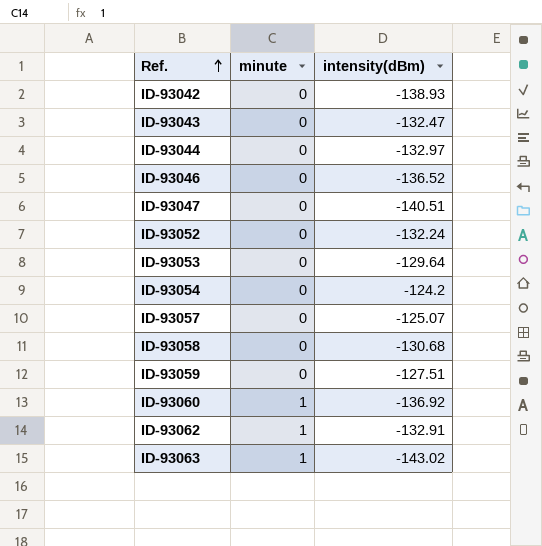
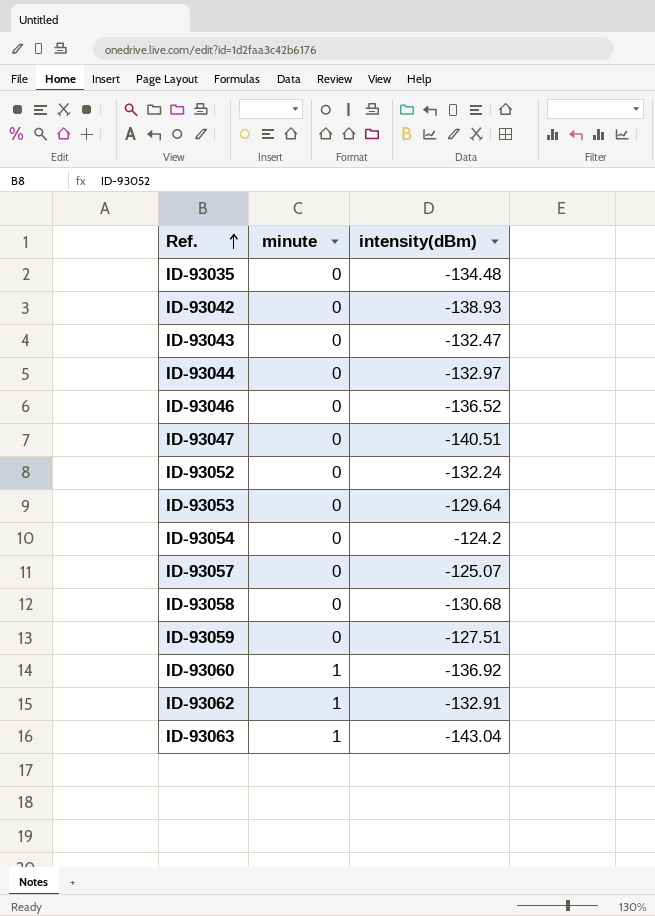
row ID-93035: none -> 0 | -134.48
ID-93063 | intensity(dBm): -143.02 -> -143.04

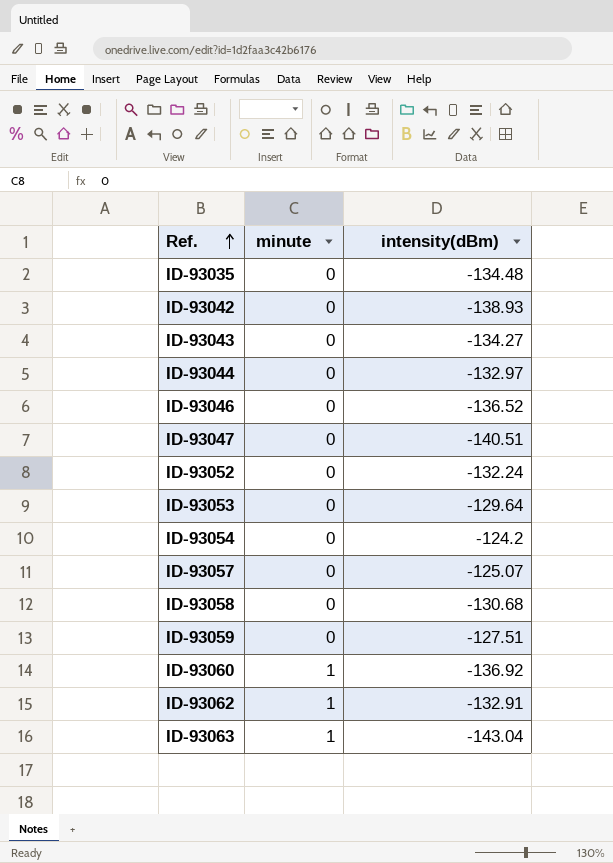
ID-93043 | intensity(dBm): -132.47 -> -134.27

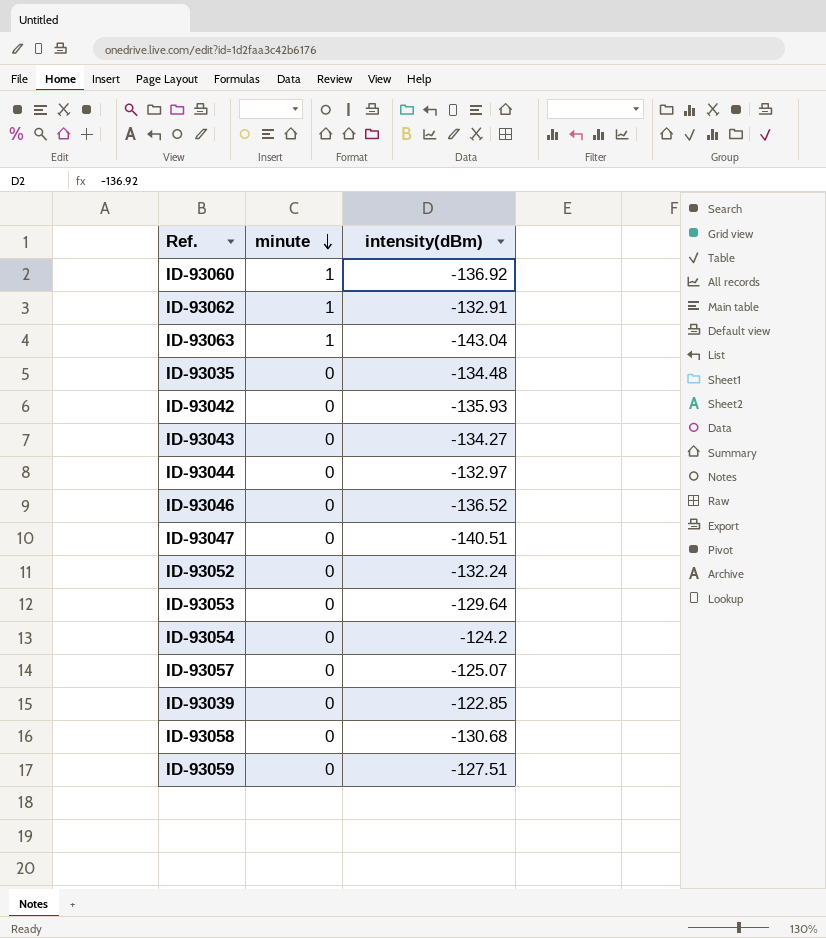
row order: Ref. ascending -> minute descending
ID-93042 | intensity(dBm): -138.93 -> -135.93
row ID-93039: none -> 0 | -122.85

